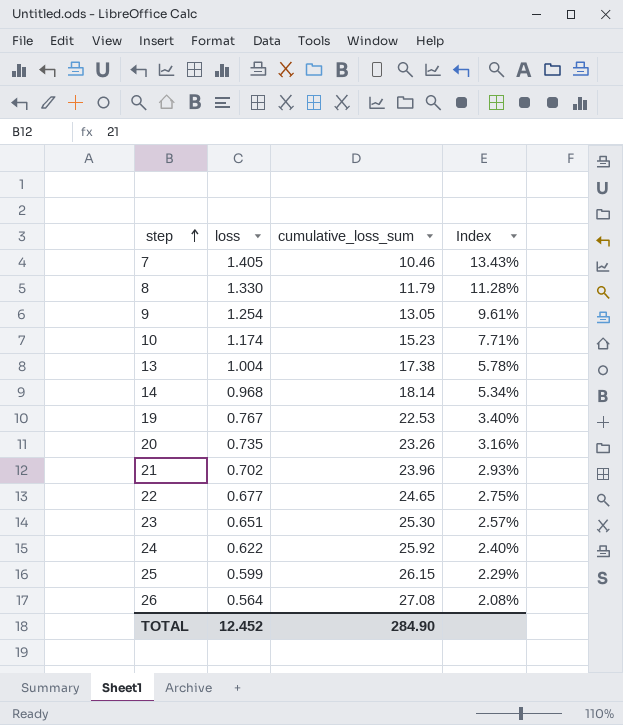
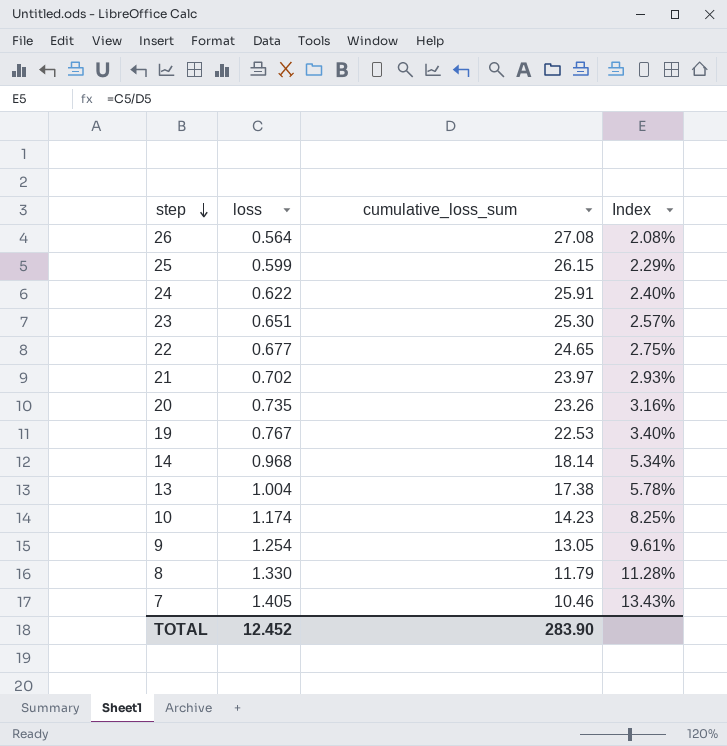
row order: step ascending -> step descending
24 | cumulative_loss_sum: 25.92 -> 25.91
21 | cumulative_loss_sum: 23.96 -> 23.97
10 | cumulative_loss_sum: 15.23 -> 14.23
10 | Index: 7.71% -> 8.25%
TOTAL | cumulative_loss_sum: 284.90 -> 283.90

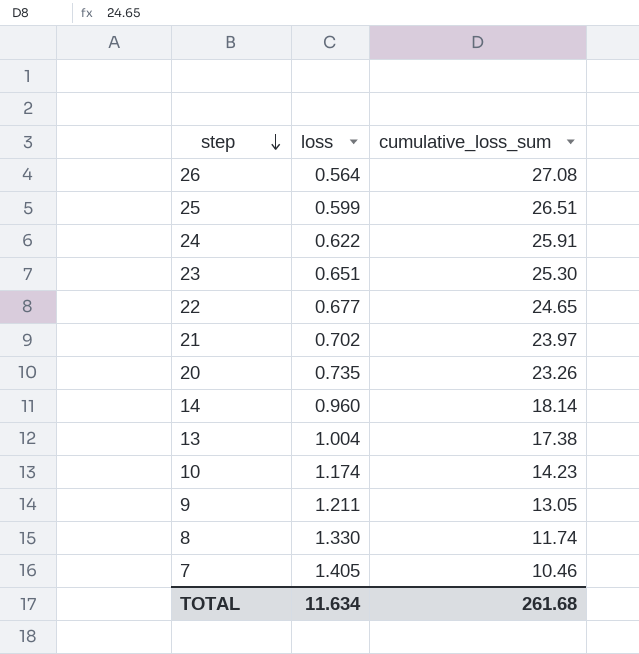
column Index | formula: [loss] / [cumulative_loss_sum] -> none
row 19: 0.767 | 22.53 | 3.40% -> none
25 | cumulative_loss_sum: 26.15 -> 26.51
14 | loss: 0.968 -> 0.960
9 | loss: 1.254 -> 1.211
8 | cumulative_loss_sum: 11.79 -> 11.74
TOTAL | loss: 12.452 -> 11.634
TOTAL | cumulative_loss_sum: 283.90 -> 261.68

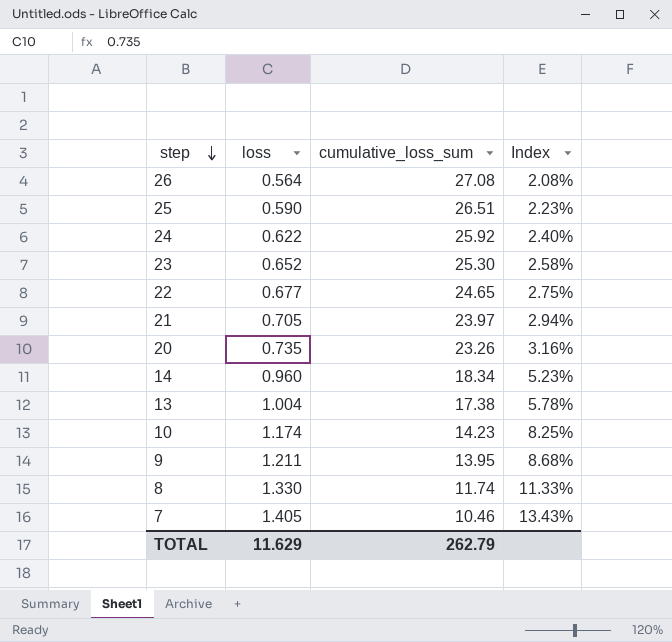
column Index | formula: none -> [loss] / [cumulative_loss_sum]
25 | loss: 0.599 -> 0.590
24 | cumulative_loss_sum: 25.91 -> 25.92
23 | loss: 0.651 -> 0.652
21 | loss: 0.702 -> 0.705
14 | cumulative_loss_sum: 18.14 -> 18.34
9 | cumulative_loss_sum: 13.05 -> 13.95
TOTAL | loss: 11.634 -> 11.629
TOTAL | cumulative_loss_sum: 261.68 -> 262.79

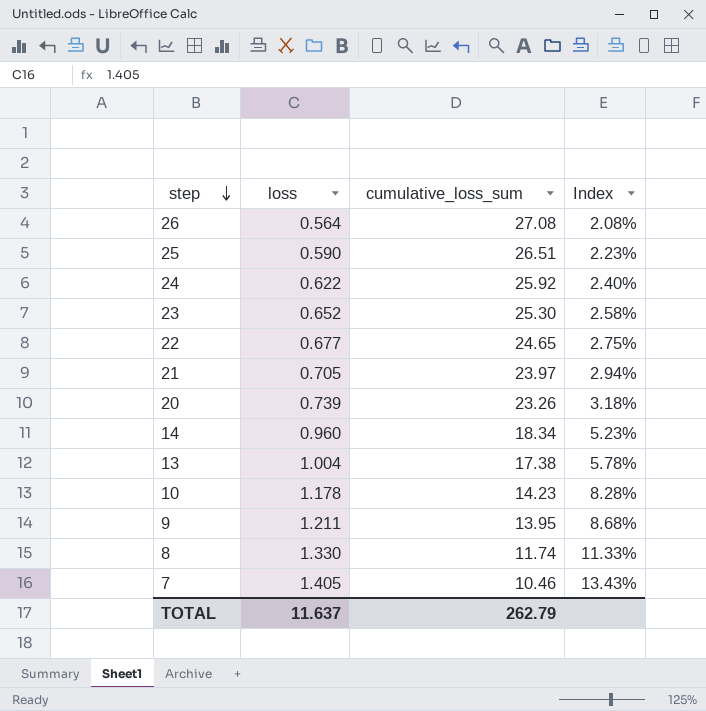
20 | loss: 0.735 -> 0.739
20 | Index: 3.16% -> 3.18%
10 | loss: 1.174 -> 1.178
10 | Index: 8.25% -> 8.28%
TOTAL | loss: 11.629 -> 11.637

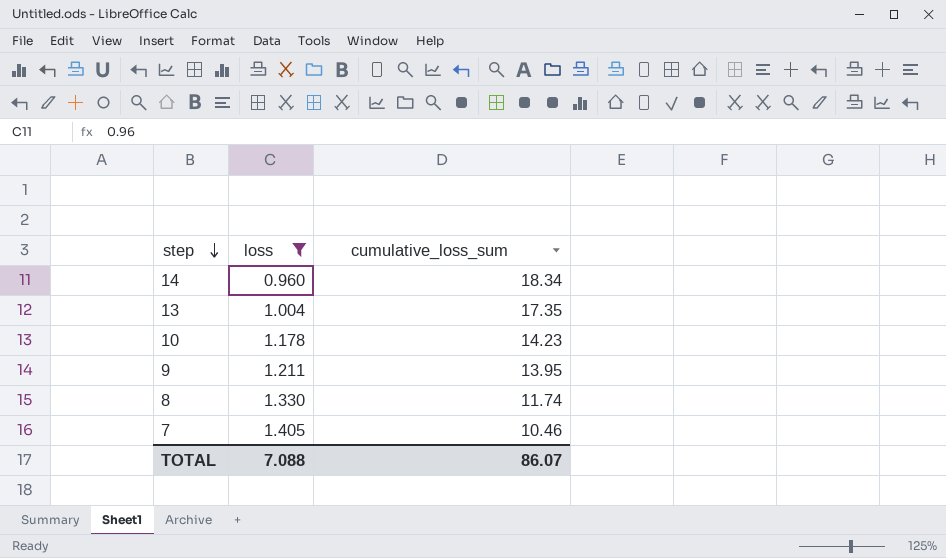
filter: none -> loss >= 0.960
column Index | formula: [loss] / [cumulative_loss_sum] -> none
13 | cumulative_loss_sum: 17.38 -> 17.35
TOTAL | loss: 11.637 -> 7.088
TOTAL | cumulative_loss_sum: 262.79 -> 86.07

